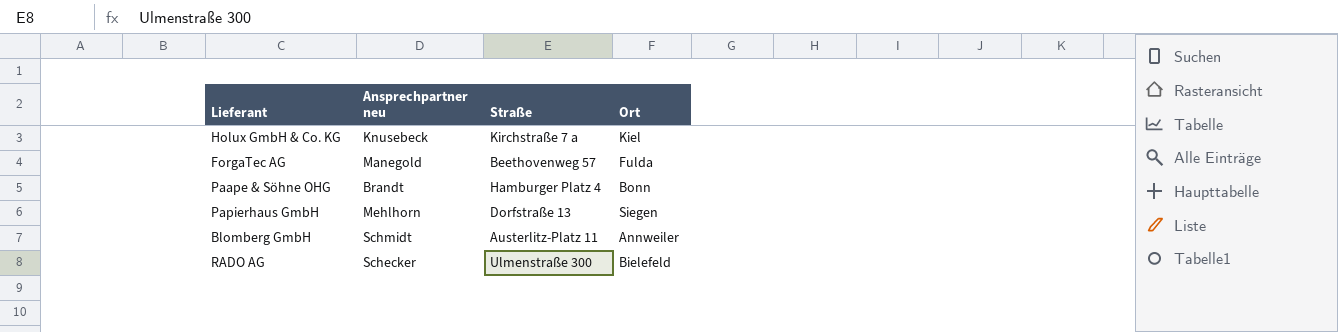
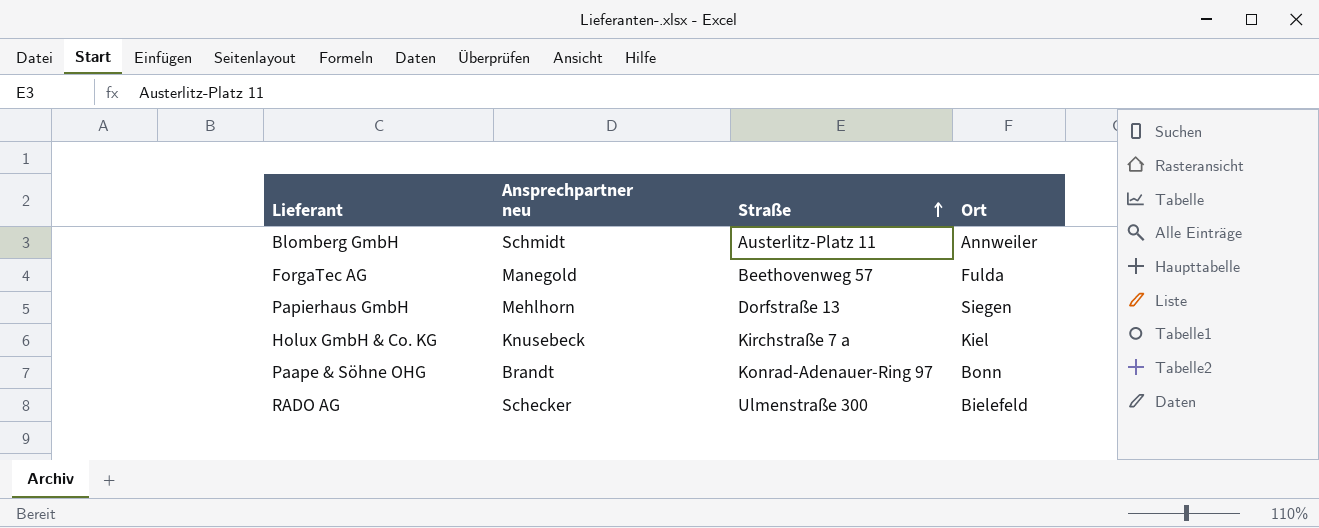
row order: none -> Straße ascending
Paape & Söhne OHG | Straße: Hamburger Platz 4 -> Konrad-Adenauer-Ring 97

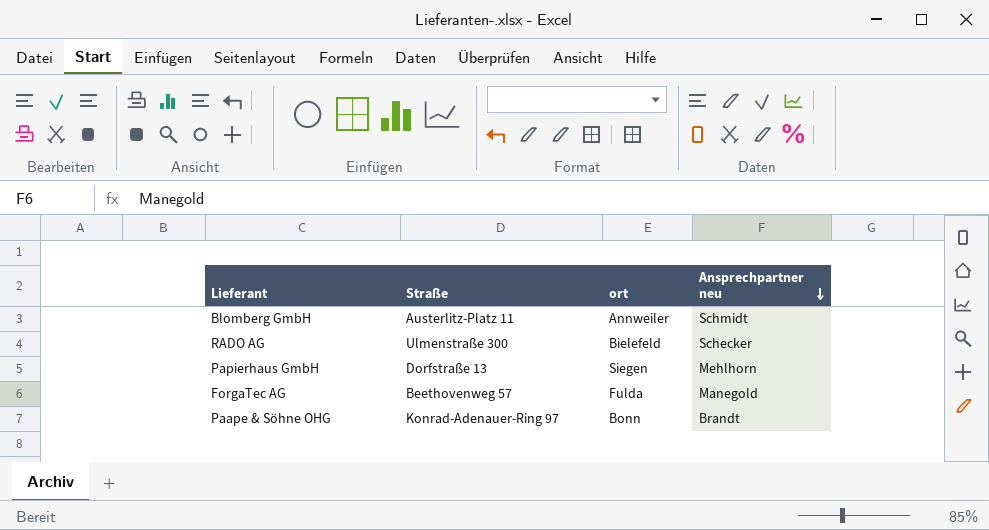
row order: Straße ascending -> Ansprechpartner neu descending
column name: Ort -> ort
column Ansprechpartner neu | position: 2 -> 4
row Holux GmbH & Co. KG: Knusebeck | Kirchstraße 7 a | Kiel -> none

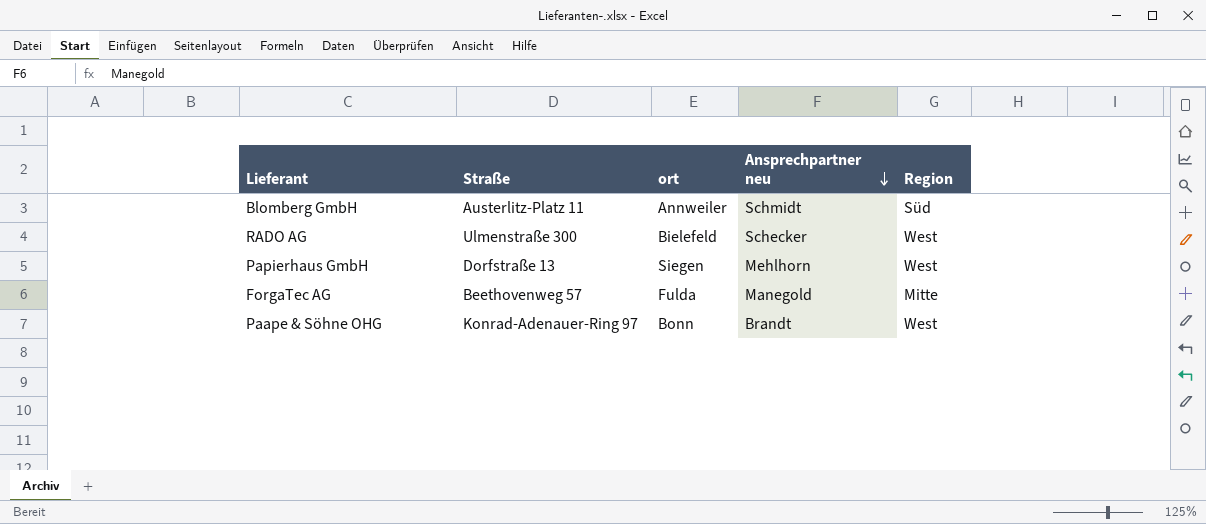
column Region | position: none -> 5

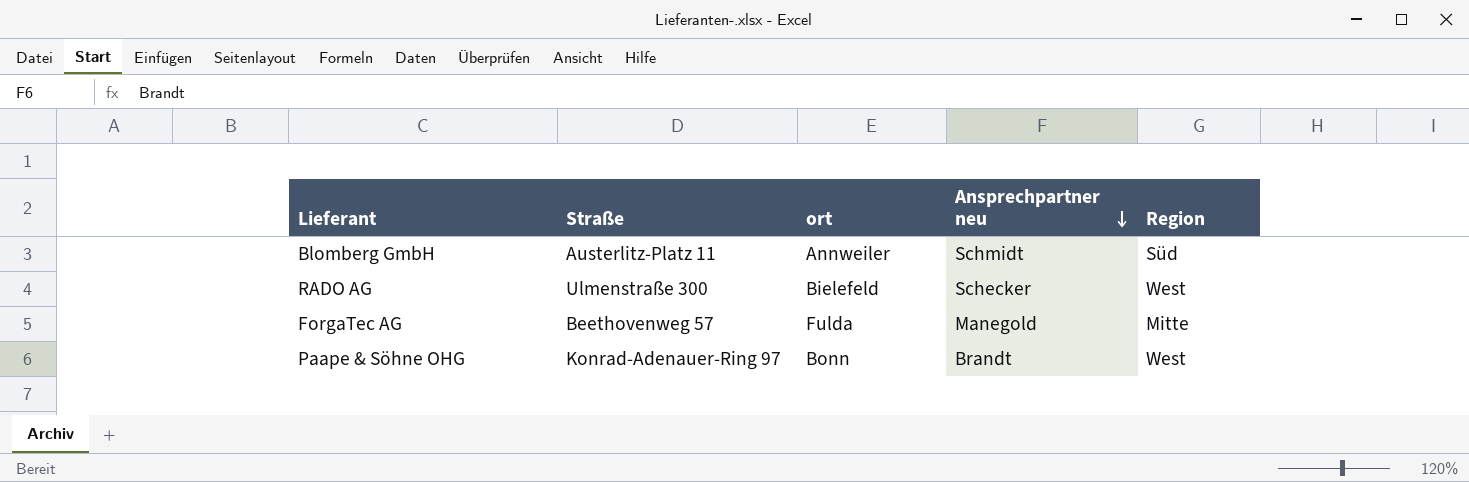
row Papierhaus GmbH: Dorfstraße 13 | Siegen | Mehlhorn | West -> none

